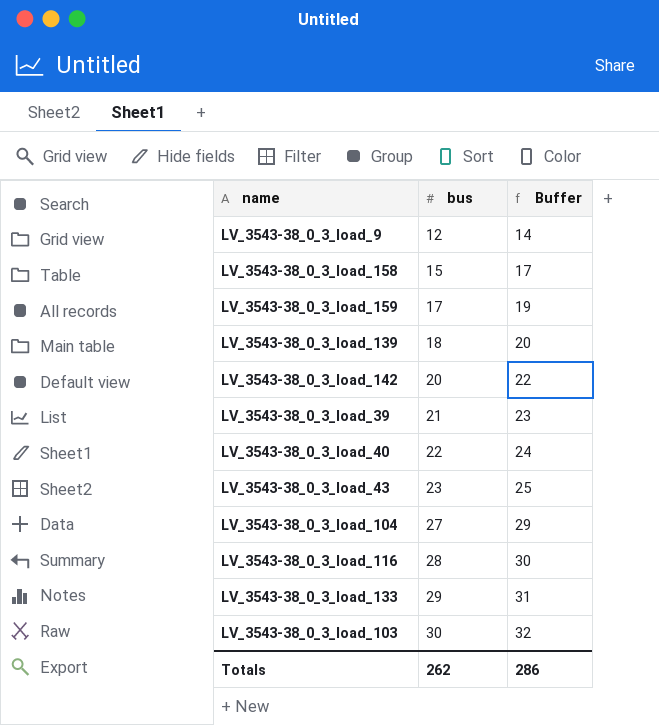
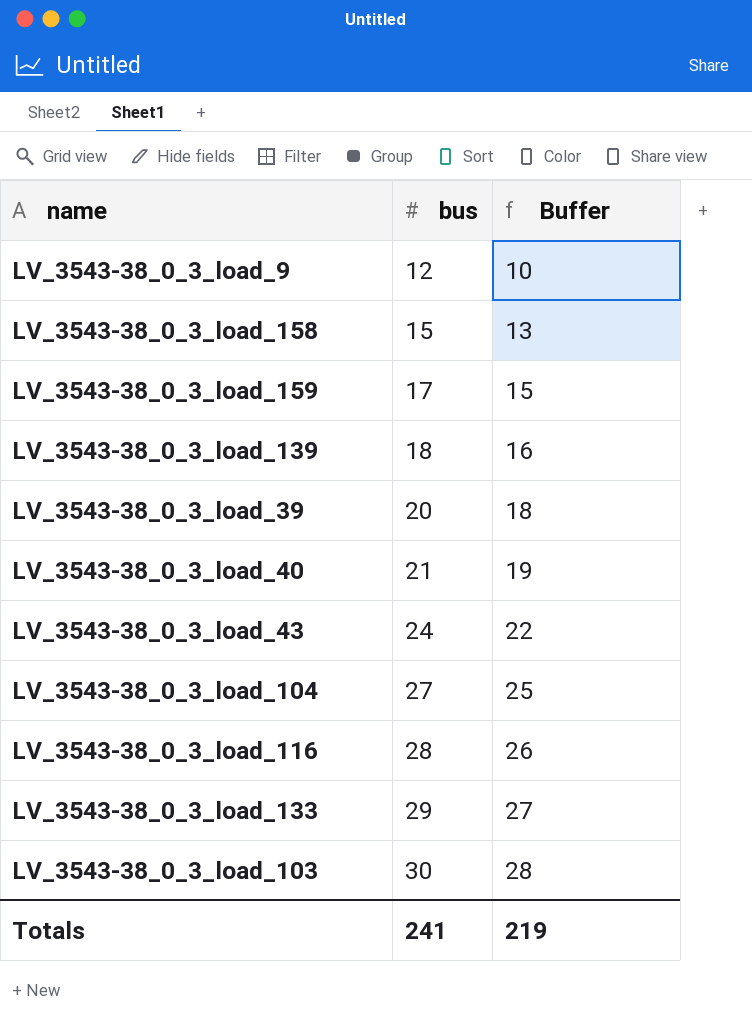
column Buffer | formula: [bus] + 2 -> [bus] - 2
row LV_3543-38_0_3_load_142: 20 | 22 -> none
LV_3543-38_0_3_load_39 | bus: 21 -> 20
LV_3543-38_0_3_load_40 | bus: 22 -> 21
LV_3543-38_0_3_load_43 | bus: 23 -> 24
Totals | bus: 262 -> 241
Totals | Buffer: 286 -> 219

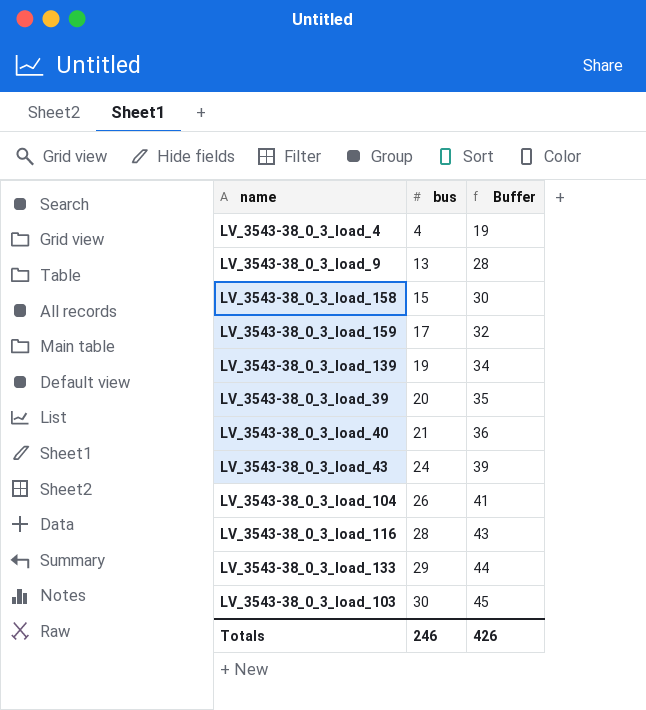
column Buffer | formula: [bus] - 2 -> [bus] + 15
row LV_3543-38_0_3_load_4: none -> 4 | 19
LV_3543-38_0_3_load_9 | bus: 12 -> 13
LV_3543-38_0_3_load_139 | bus: 18 -> 19
LV_3543-38_0_3_load_104 | bus: 27 -> 26
Totals | bus: 241 -> 246
Totals | Buffer: 219 -> 426

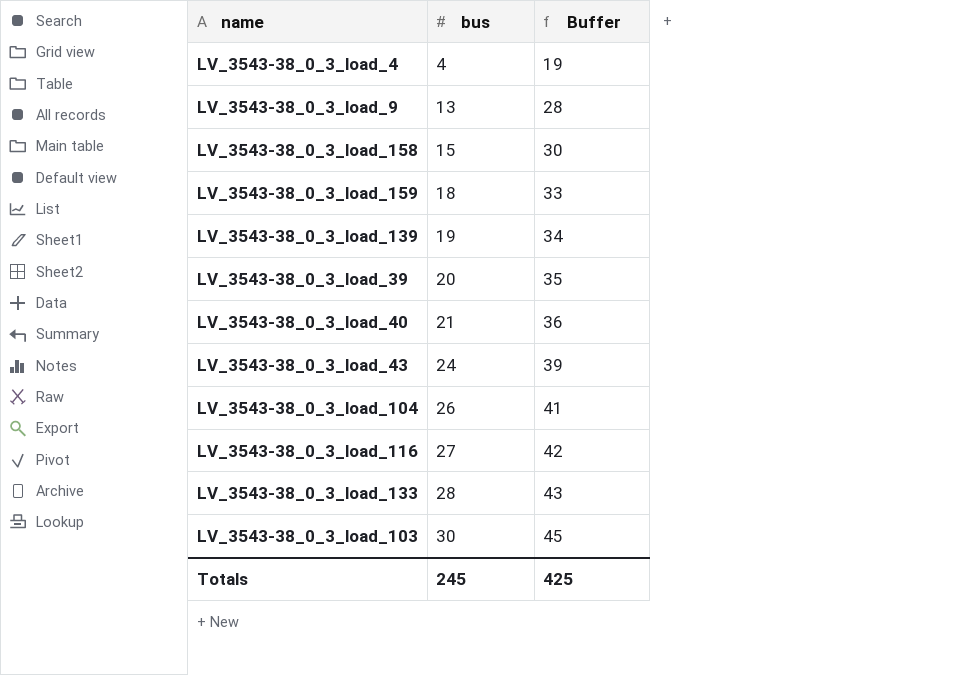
LV_3543-38_0_3_load_159 | bus: 17 -> 18
LV_3543-38_0_3_load_159 | Buffer: 32 -> 33
LV_3543-38_0_3_load_116 | bus: 28 -> 27
LV_3543-38_0_3_load_116 | Buffer: 43 -> 42
LV_3543-38_0_3_load_133 | bus: 29 -> 28
LV_3543-38_0_3_load_133 | Buffer: 44 -> 43
Totals | bus: 246 -> 245
Totals | Buffer: 426 -> 425

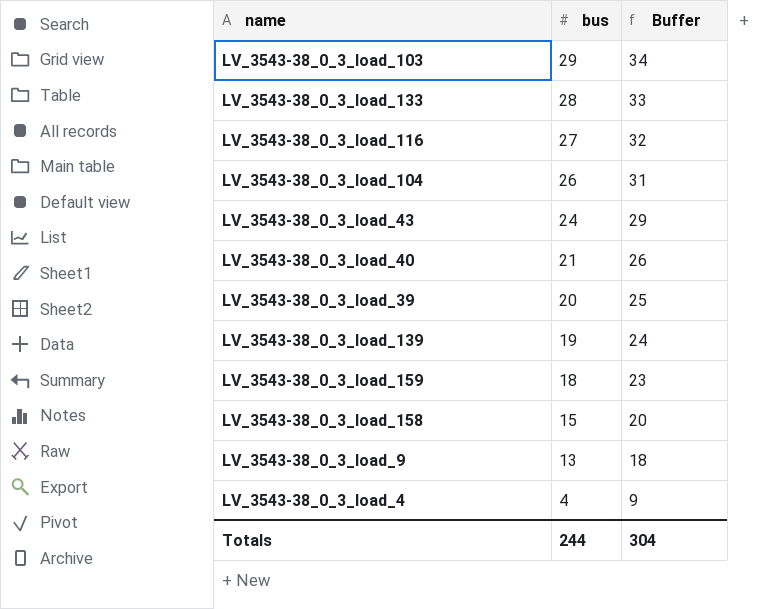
row order: bus ascending -> bus descending
column Buffer | formula: [bus] + 15 -> [bus] + 5
LV_3543-38_0_3_load_103 | bus: 30 -> 29
Totals | bus: 245 -> 244
Totals | Buffer: 425 -> 304

